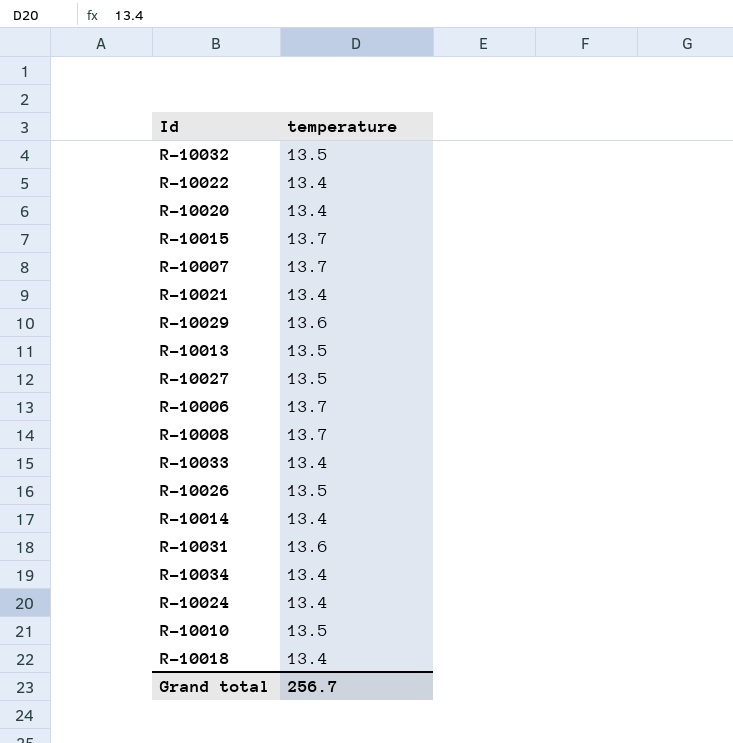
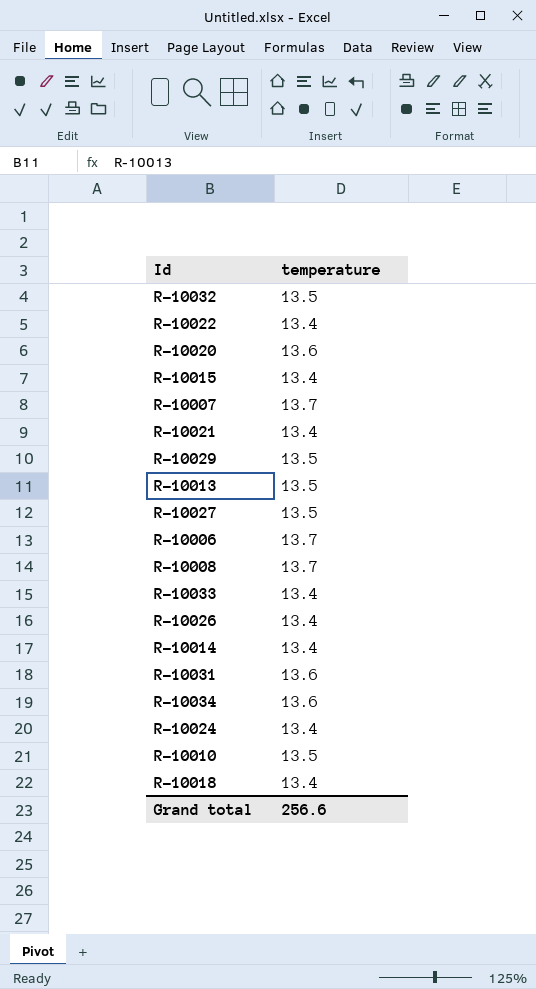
R-10020 | temperature: 13.4 -> 13.6
R-10015 | temperature: 13.7 -> 13.4
R-10029 | temperature: 13.6 -> 13.5
R-10026 | temperature: 13.5 -> 13.4
R-10034 | temperature: 13.4 -> 13.6
Grand total | temperature: 256.7 -> 256.6

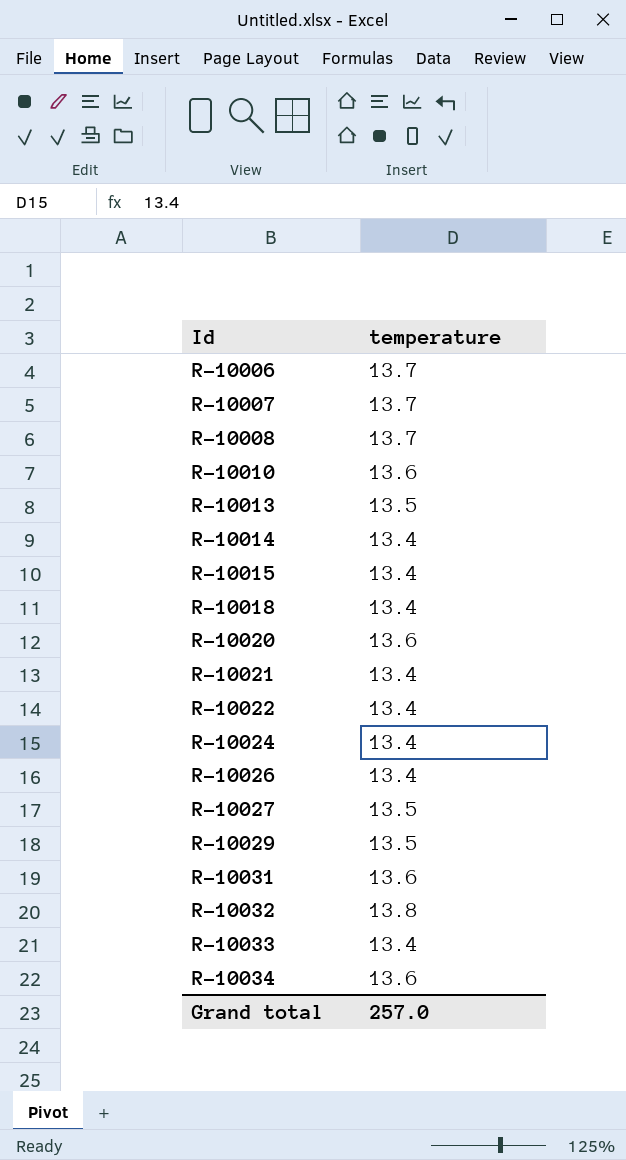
row order: none -> Id ascending
R-10010 | temperature: 13.5 -> 13.6
R-10032 | temperature: 13.5 -> 13.8
Grand total | temperature: 256.6 -> 257.0

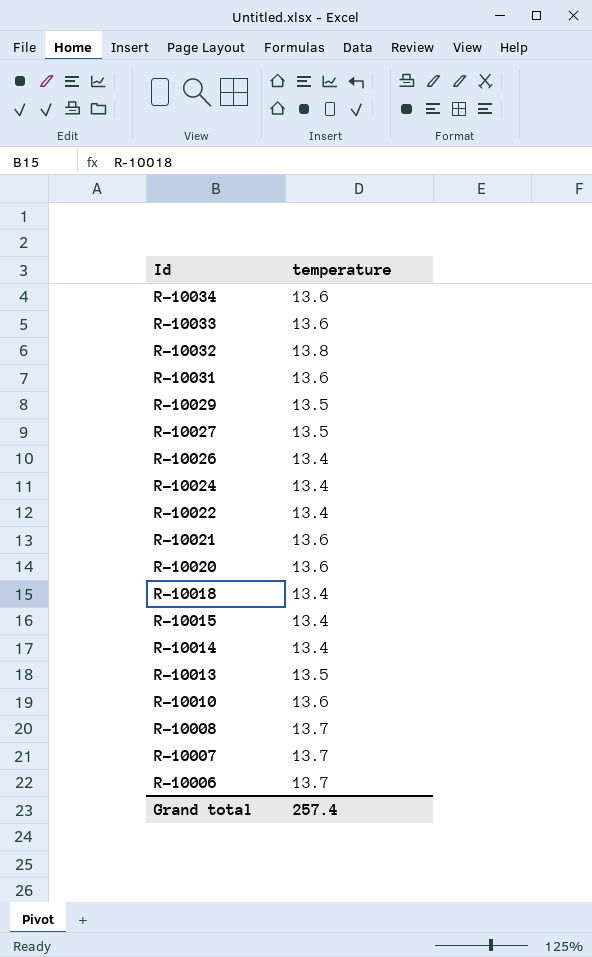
row order: Id ascending -> Id descending
R-10033 | temperature: 13.4 -> 13.6
R-10021 | temperature: 13.4 -> 13.6
Grand total | temperature: 257.0 -> 257.4

